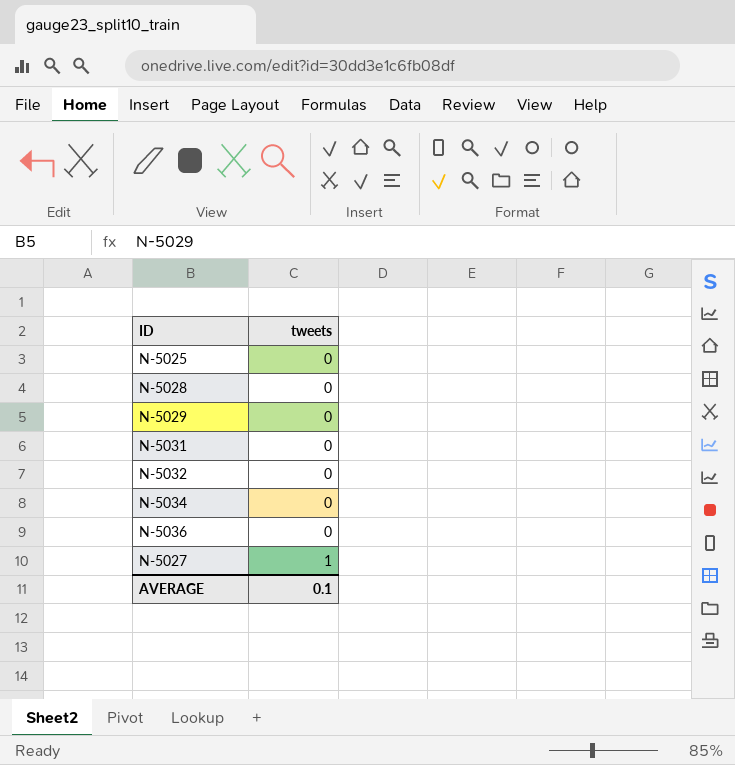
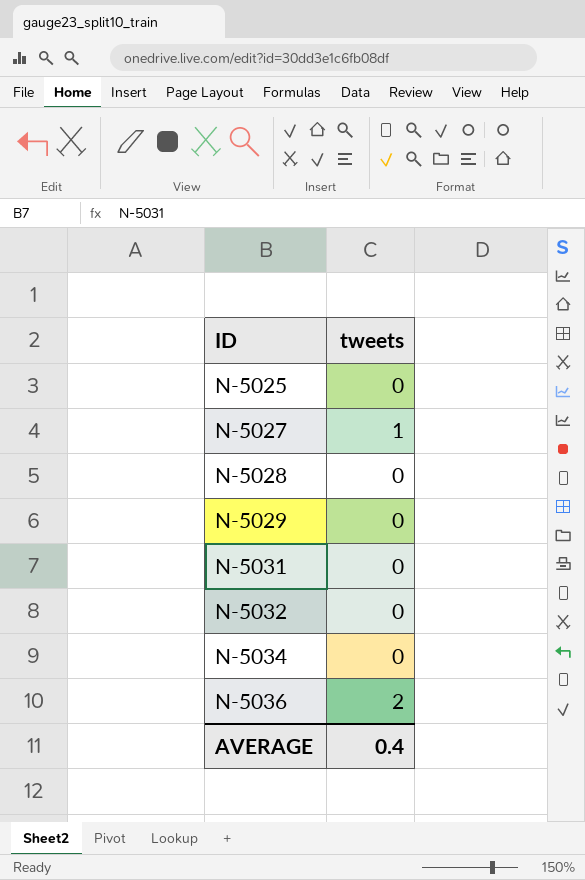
row order: tweets ascending -> ID ascending
N-5036 | tweets: 0 -> 2
AVERAGE | tweets: 0.1 -> 0.4

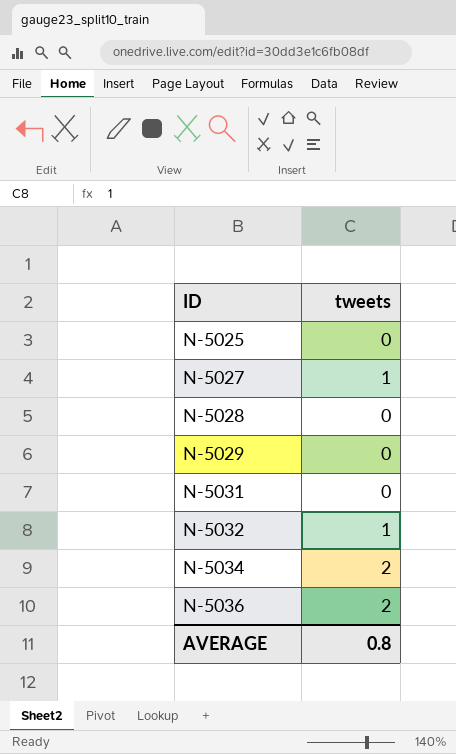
N-5032 | tweets: 0 -> 1
N-5034 | tweets: 0 -> 2
AVERAGE | tweets: 0.4 -> 0.8

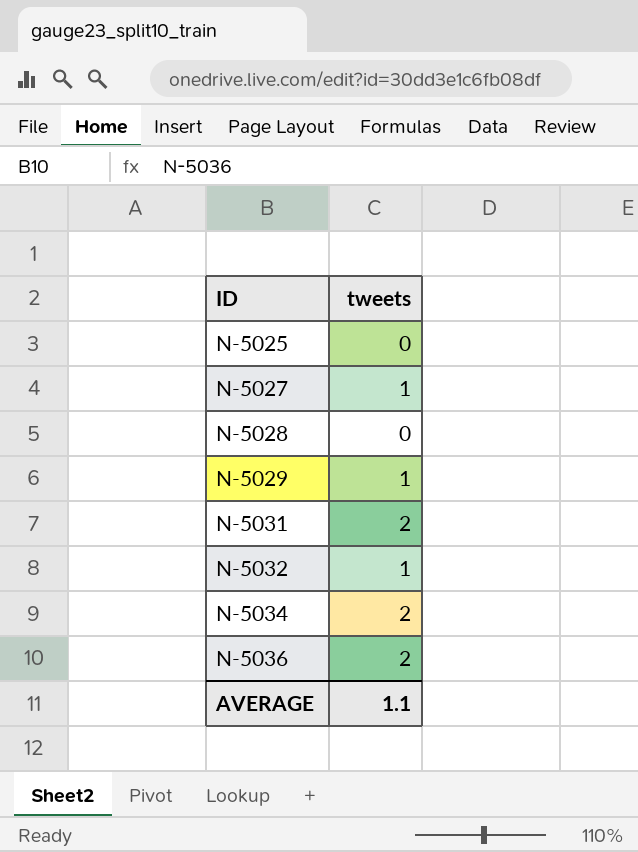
N-5029 | tweets: 0 -> 1
N-5031 | tweets: 0 -> 2
AVERAGE | tweets: 0.8 -> 1.1

